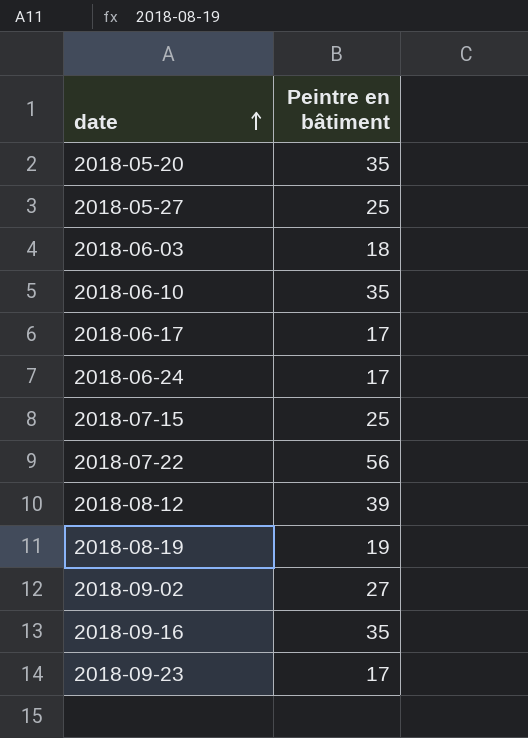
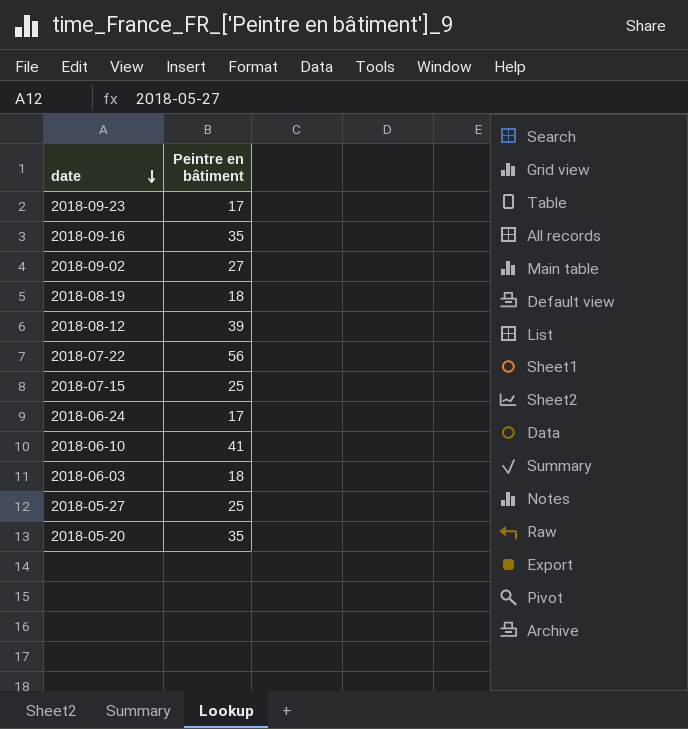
row order: date ascending -> date descending
row 2018-06-17: 17 -> none
2018-08-19 | Peintre en bâtiment: 19 -> 18
2018-06-10 | Peintre en bâtiment: 35 -> 41

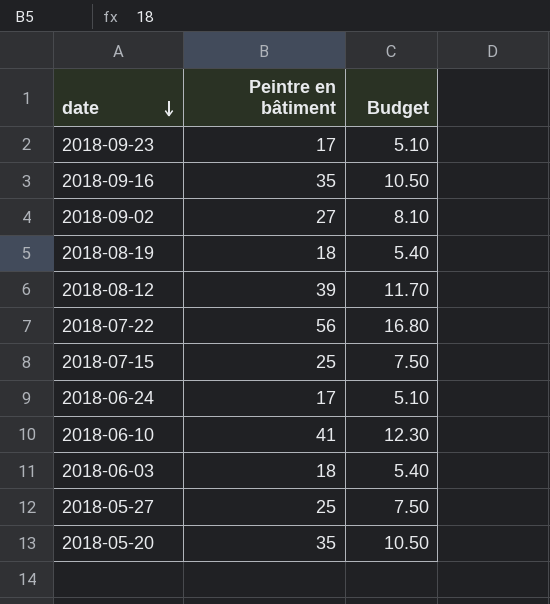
column Budget | formula: none -> [Peintre en bâtiment] * 0.3

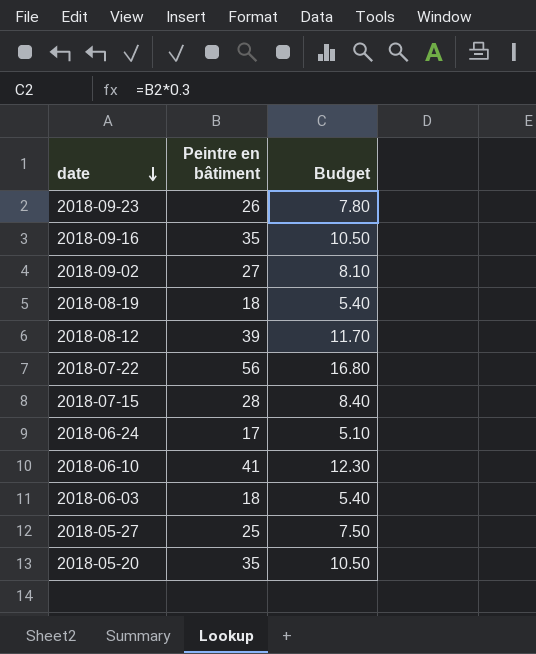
2018-09-23 | Peintre en bâtiment: 17 -> 26
2018-09-23 | Budget: 5.10 -> 7.80
2018-07-15 | Peintre en bâtiment: 25 -> 28
2018-07-15 | Budget: 7.50 -> 8.40

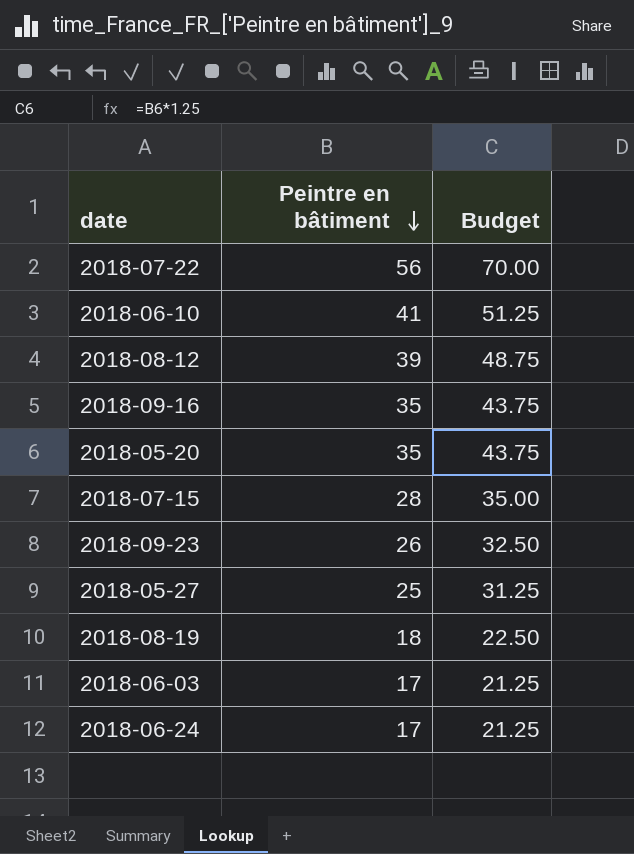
row order: date descending -> Peintre en bâtiment descending
column Budget | formula: [Peintre en bâtiment] * 0.3 -> [Peintre en bâtiment] * 1.25
row 2018-09-02: 27 | 8.10 -> none
2018-06-03 | Peintre en bâtiment: 18 -> 17

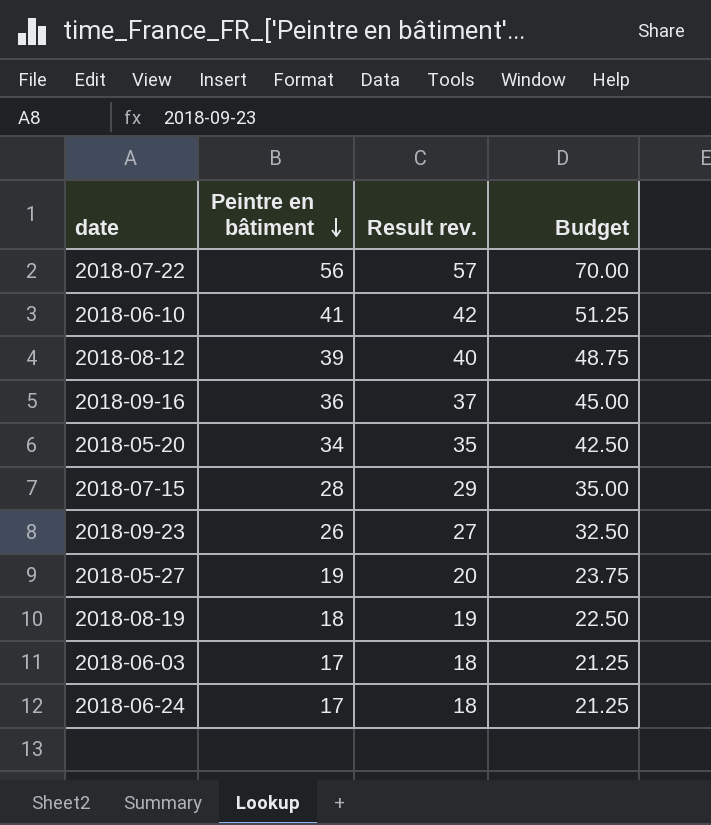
column Result rev. | formula: none -> [Peintre en bâtiment] + 1
2018-09-16 | Peintre en bâtiment: 35 -> 36
2018-09-16 | Budget: 43.75 -> 45.00
2018-05-20 | Peintre en bâtiment: 35 -> 34
2018-05-20 | Budget: 43.75 -> 42.50
2018-05-27 | Peintre en bâtiment: 25 -> 19
2018-05-27 | Budget: 31.25 -> 23.75

